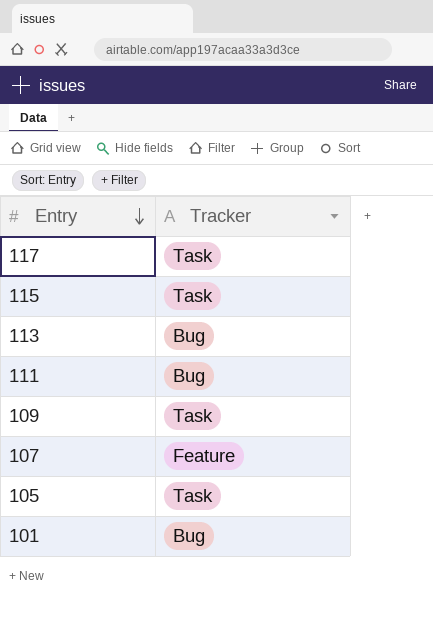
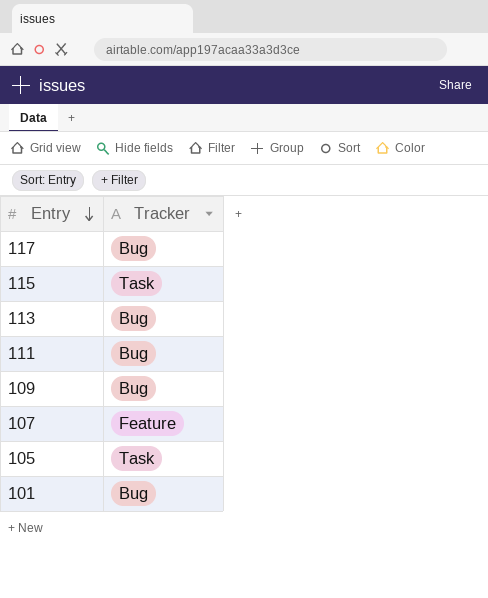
117 | Tracker: Task -> Bug
109 | Tracker: Task -> Bug

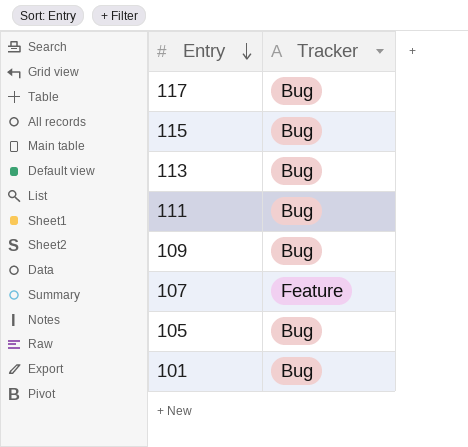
115 | Tracker: Task -> Bug
105 | Tracker: Task -> Bug

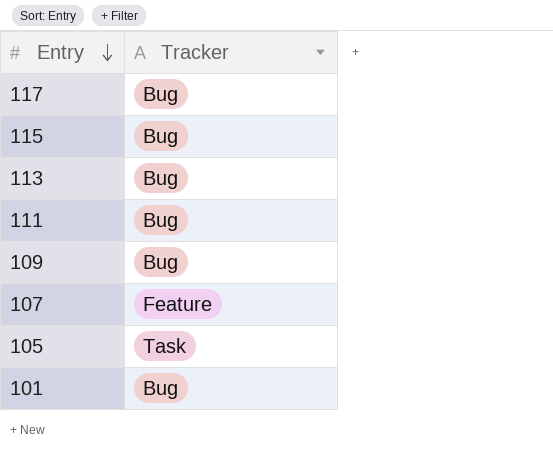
105 | Tracker: Bug -> Task

